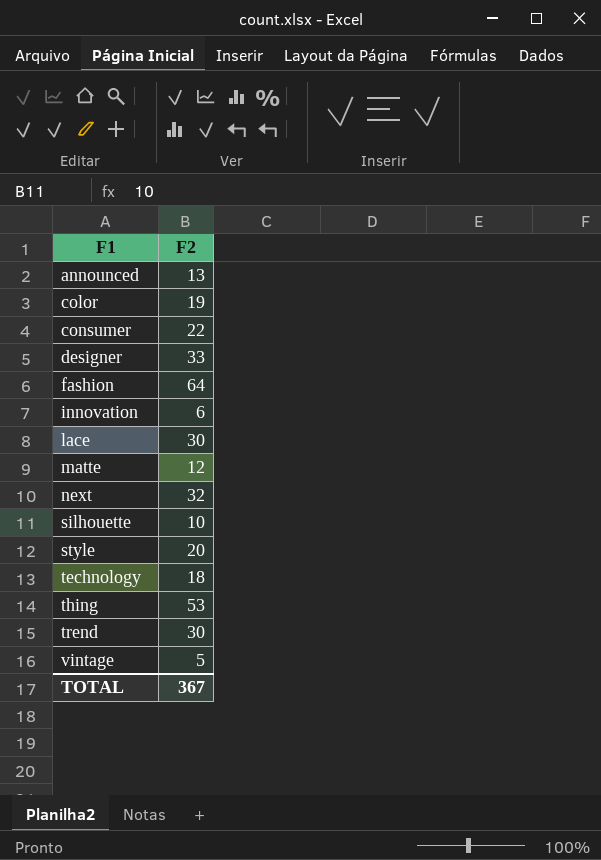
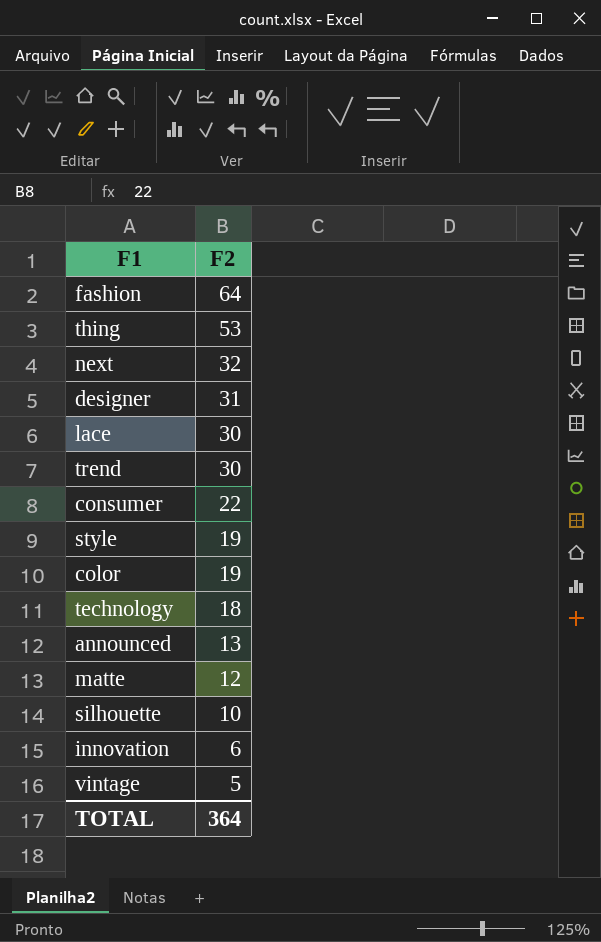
row order: F1 ascending -> F2 descending
designer | F2: 33 -> 31
style | F2: 20 -> 19
TOTAL | F2: 367 -> 364

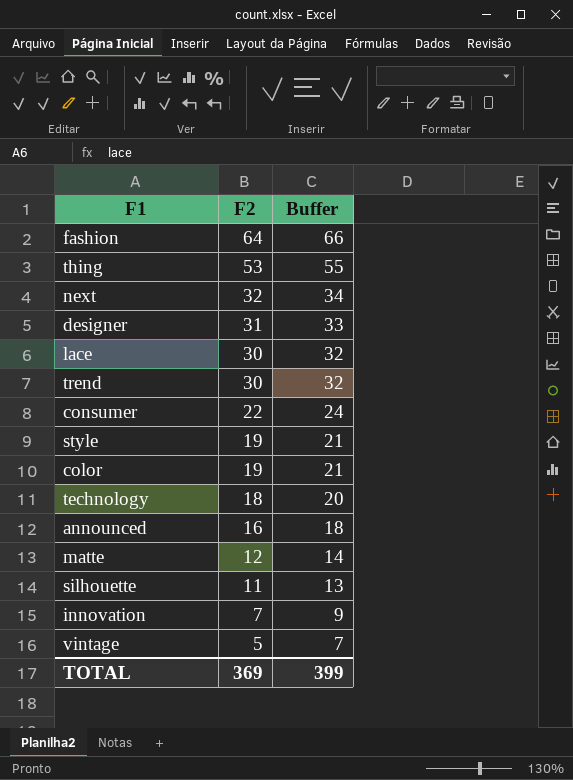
column Buffer | formula: none -> [F2] + 2
announced | F2: 13 -> 16
silhouette | F2: 10 -> 11
innovation | F2: 6 -> 7
TOTAL | F2: 364 -> 369

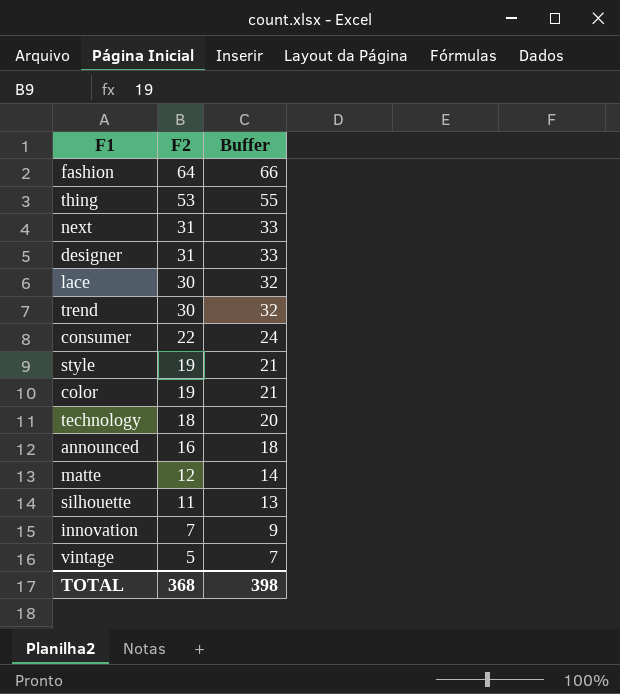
next | F2: 32 -> 31
next | Buffer: 34 -> 33
TOTAL | F2: 369 -> 368
TOTAL | Buffer: 399 -> 398

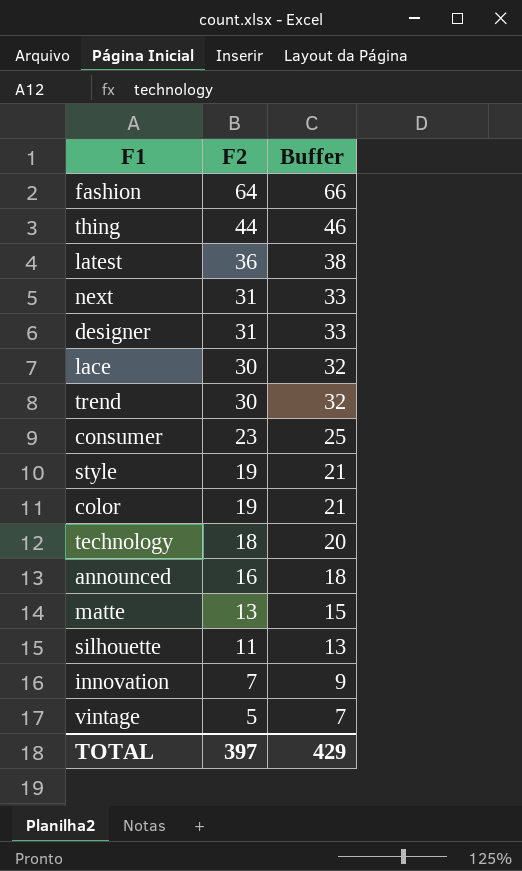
thing | F2: 53 -> 44
thing | Buffer: 55 -> 46
row latest: none -> 36 | 38
consumer | F2: 22 -> 23
consumer | Buffer: 24 -> 25
matte | F2: 12 -> 13
matte | Buffer: 14 -> 15
TOTAL | F2: 368 -> 397
TOTAL | Buffer: 398 -> 429

